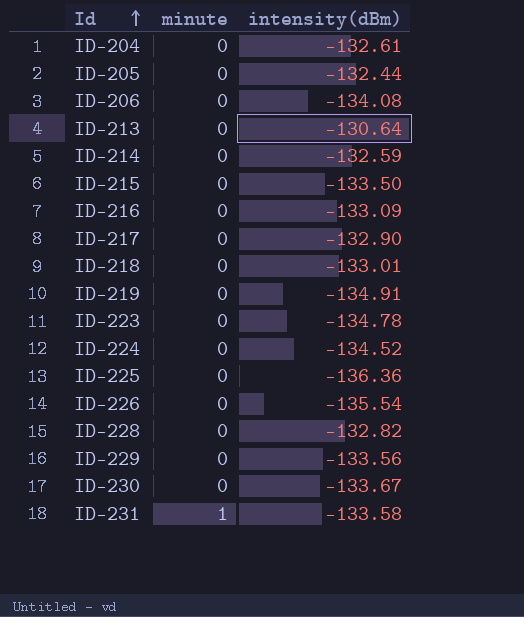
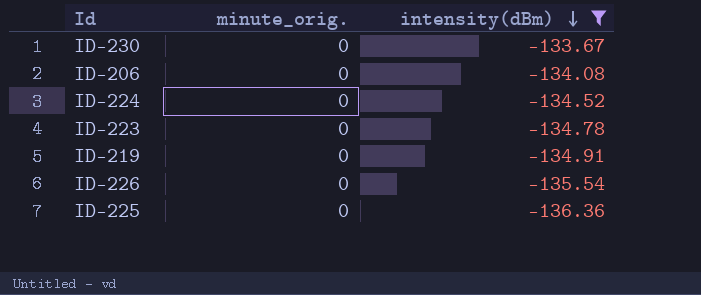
filter: none -> intensity(dBm) <= -133.67
row order: Id ascending -> intensity(dBm) descending
column name: minute -> minute_orig.

